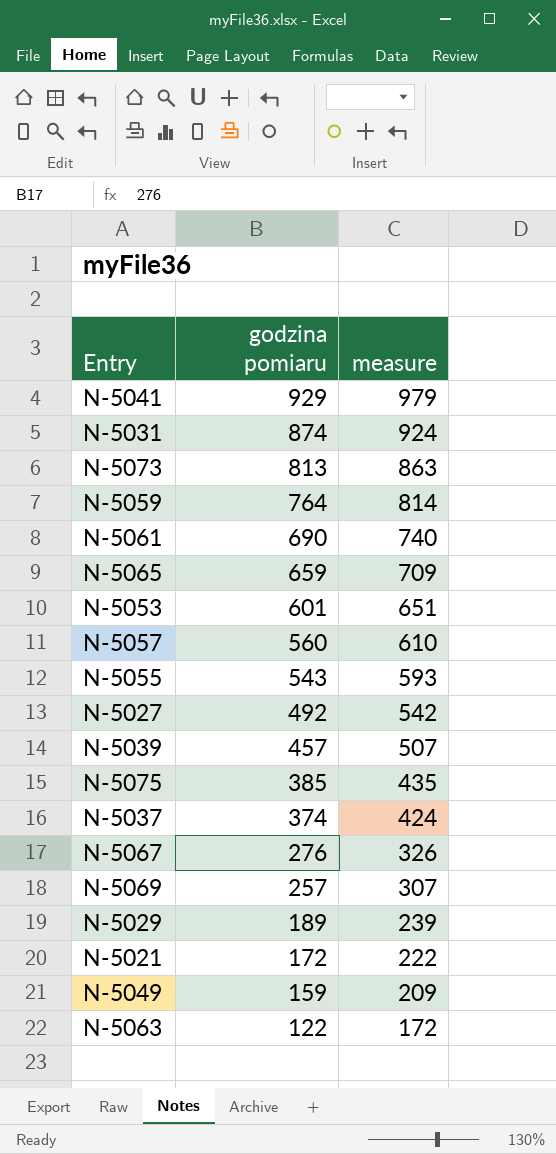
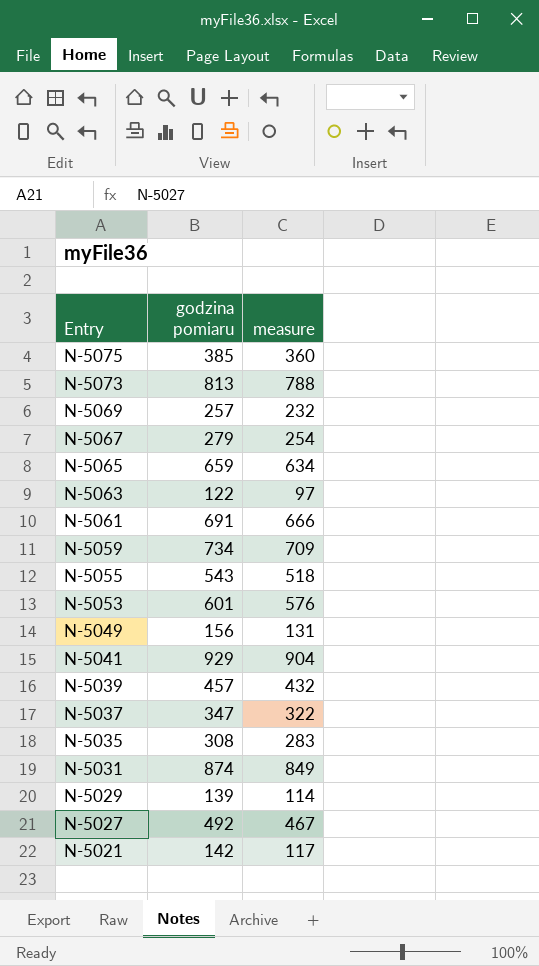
row order: godzina pomiaru descending -> Entry descending
column measure | formula: [godzina pomiaru] + 50 -> [godzina pomiaru] - 25
row N-5057: 560 | 610 -> none
N-5067 | godzina pomiaru: 276 -> 279
N-5061 | godzina pomiaru: 690 -> 691
N-5059 | godzina pomiaru: 764 -> 734
N-5049 | godzina pomiaru: 159 -> 156
N-5037 | godzina pomiaru: 374 -> 347
row N-5035: none -> 308 | 283
N-5029 | godzina pomiaru: 189 -> 139
N-5021 | godzina pomiaru: 172 -> 142

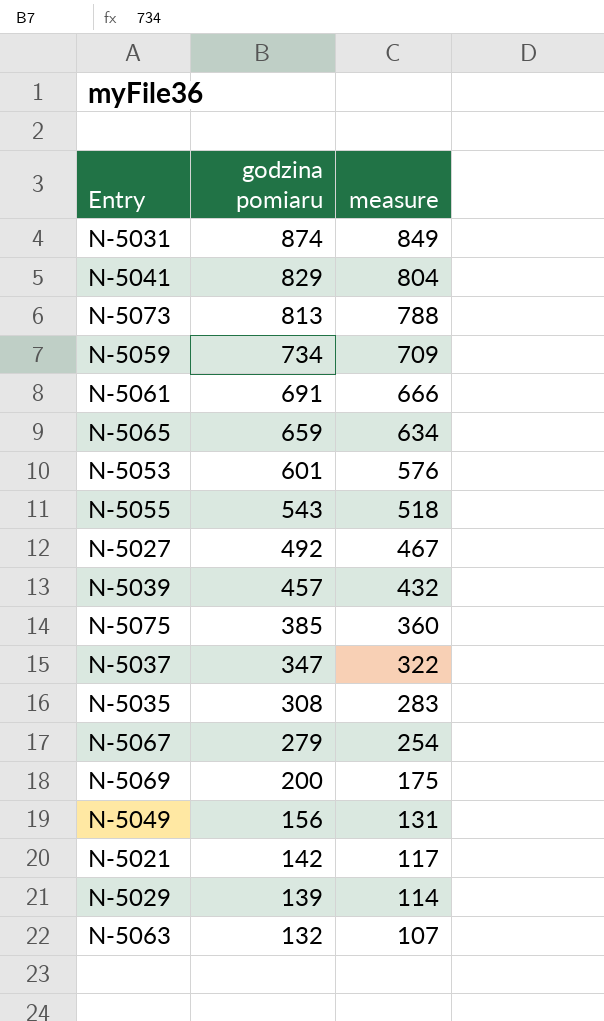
row order: Entry descending -> godzina pomiaru descending
N-5041 | godzina pomiaru: 929 -> 829
N-5041 | measure: 904 -> 804
N-5069 | godzina pomiaru: 257 -> 200
N-5069 | measure: 232 -> 175
N-5063 | godzina pomiaru: 122 -> 132
N-5063 | measure: 97 -> 107

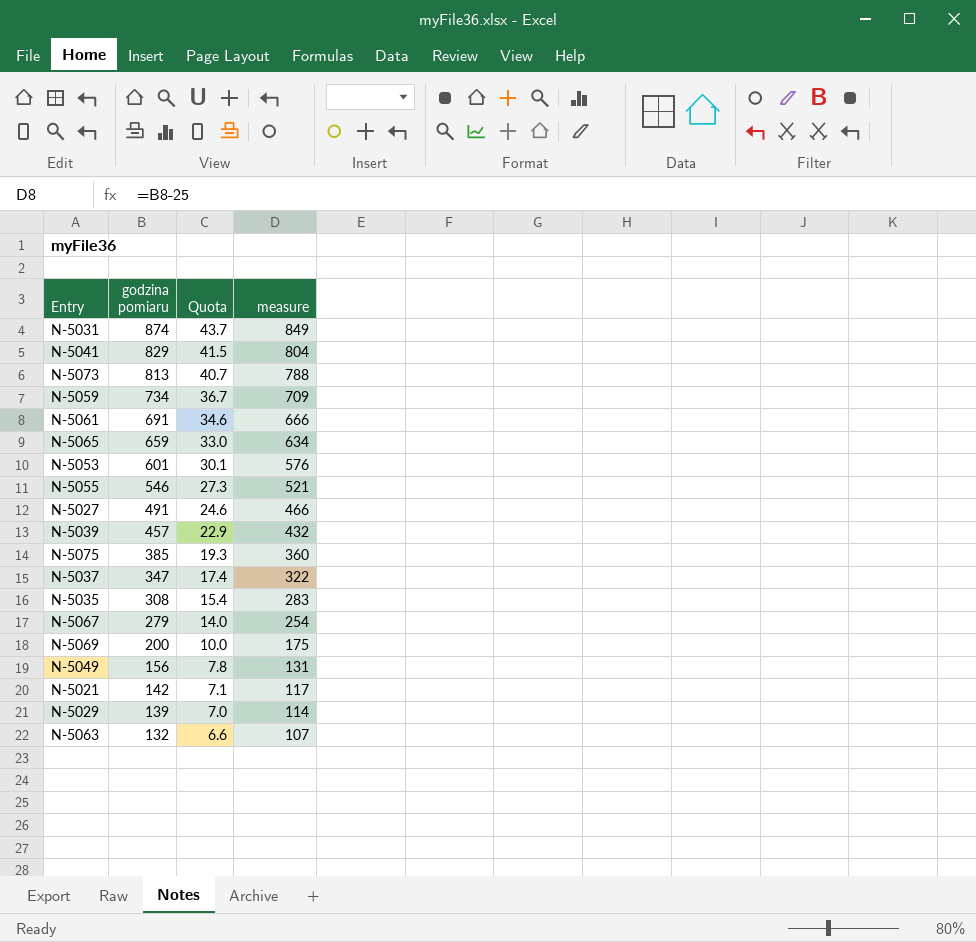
column Quota | formula: none -> [godzina pomiaru] * 0.05
N-5055 | godzina pomiaru: 543 -> 546
N-5055 | measure: 518 -> 521
N-5027 | godzina pomiaru: 492 -> 491
N-5027 | measure: 467 -> 466

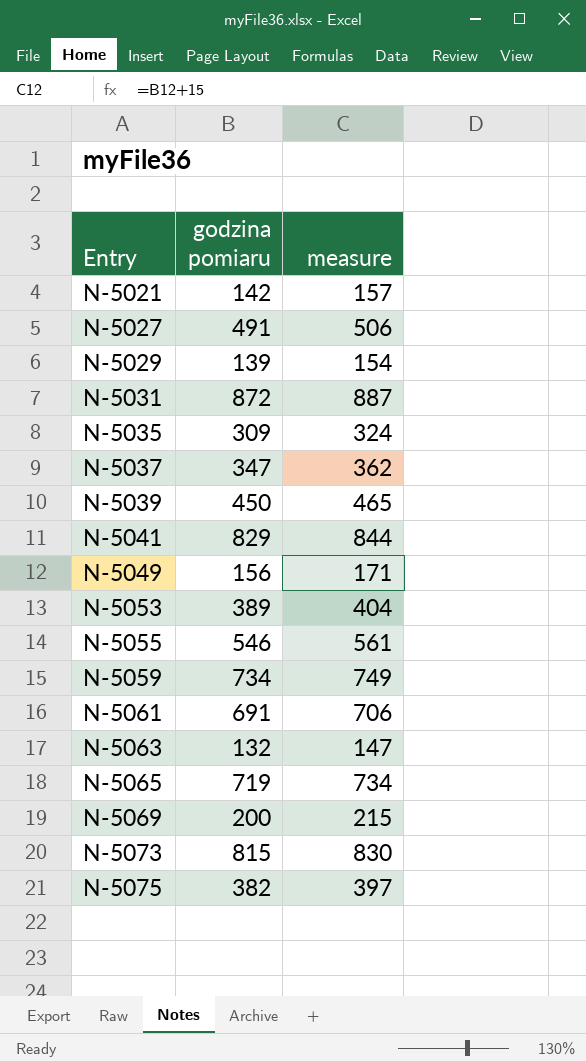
row order: godzina pomiaru descending -> Entry ascending
column Quota | formula: [godzina pomiaru] * 0.05 -> none
column measure | formula: [godzina pomiaru] - 25 -> [godzina pomiaru] + 15
row N-5067: 279 | 14.0 | 254 -> none
N-5031 | godzina pomiaru: 874 -> 872
N-5035 | godzina pomiaru: 308 -> 309
N-5039 | godzina pomiaru: 457 -> 450
N-5053 | godzina pomiaru: 601 -> 389
N-5065 | godzina pomiaru: 659 -> 719
N-5073 | godzina pomiaru: 813 -> 815
N-5075 | godzina pomiaru: 385 -> 382

